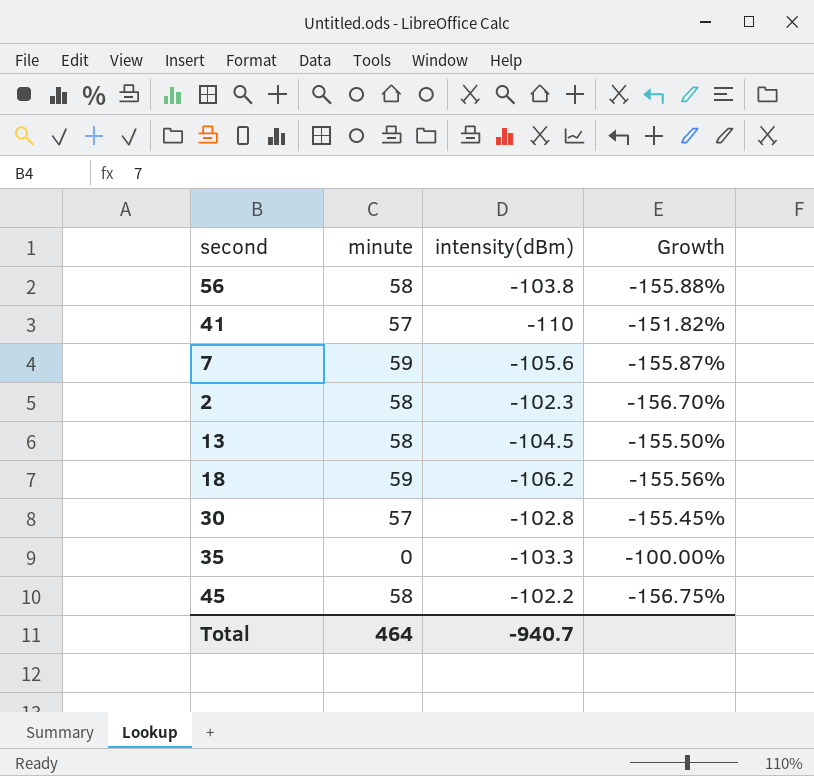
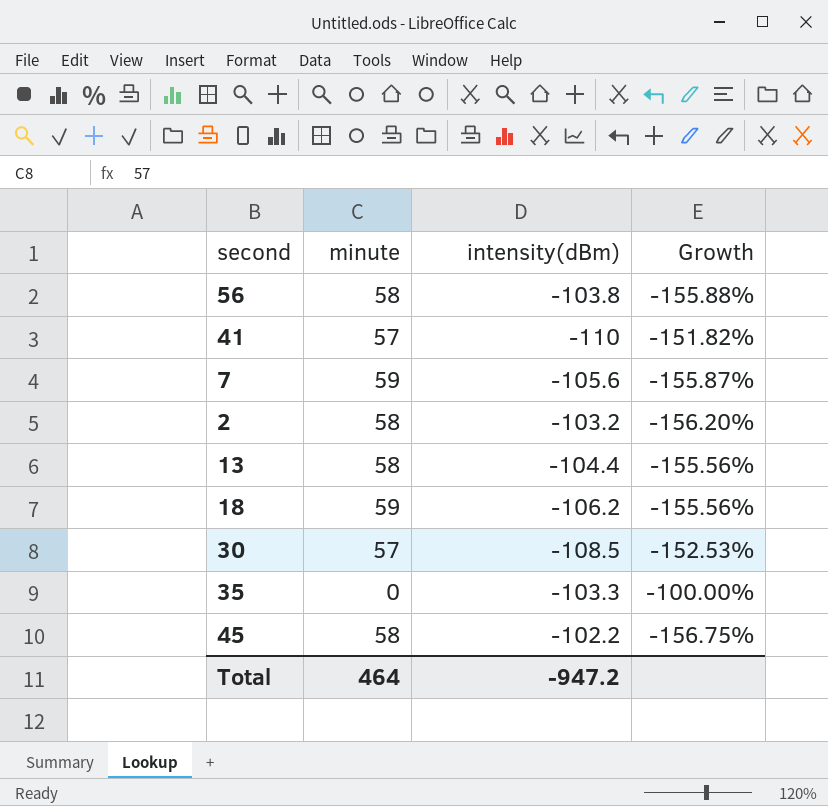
2 | intensity(dBm): -102.3 -> -103.2
2 | Growth: -156.70% -> -156.20%
13 | intensity(dBm): -104.5 -> -104.4
13 | Growth: -155.50% -> -155.56%
30 | intensity(dBm): -102.8 -> -108.5
30 | Growth: -155.45% -> -152.53%
Total | intensity(dBm): -940.7 -> -947.2

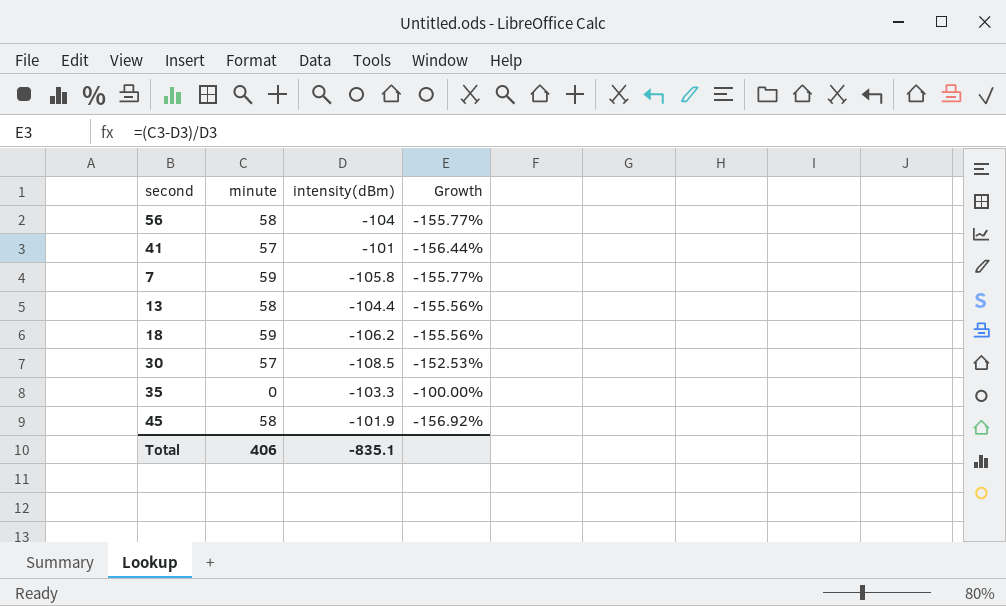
row 2: 58 | -103.2 | -156.20% -> none
56 | intensity(dBm): -103.8 -> -104
56 | Growth: -155.88% -> -155.77%
41 | intensity(dBm): -110 -> -101
41 | Growth: -151.82% -> -156.44%
7 | intensity(dBm): -105.6 -> -105.8
7 | Growth: -155.87% -> -155.77%
45 | intensity(dBm): -102.2 -> -101.9
45 | Growth: -156.75% -> -156.92%
Total | minute: 464 -> 406
Total | intensity(dBm): -947.2 -> -835.1

